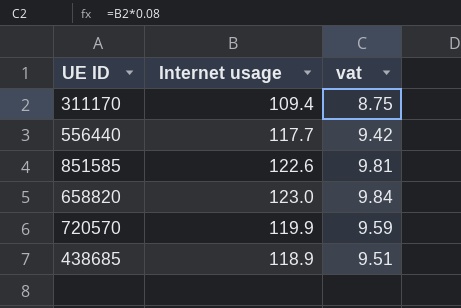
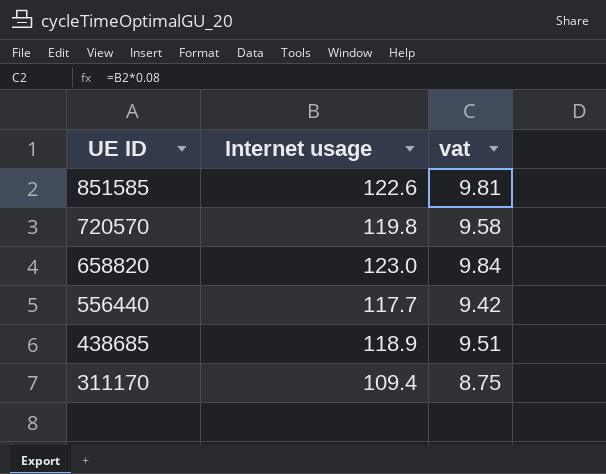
row order: none -> UE ID descending
720570 | Internet usage: 119.9 -> 119.8
720570 | vat: 9.59 -> 9.58

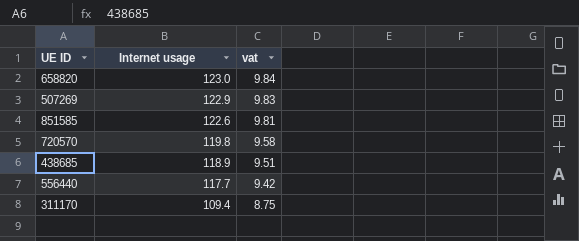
row order: UE ID descending -> Internet usage descending
row 507269: none -> 122.9 | 9.83

